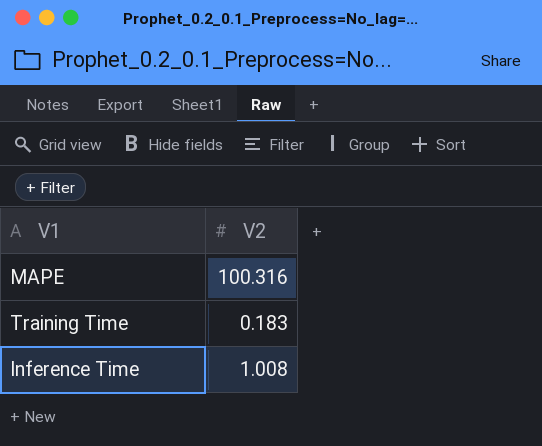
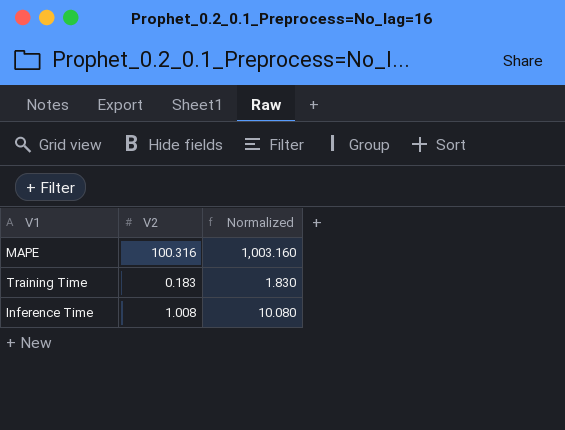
column Normalized | formula: none -> [V2] * 10

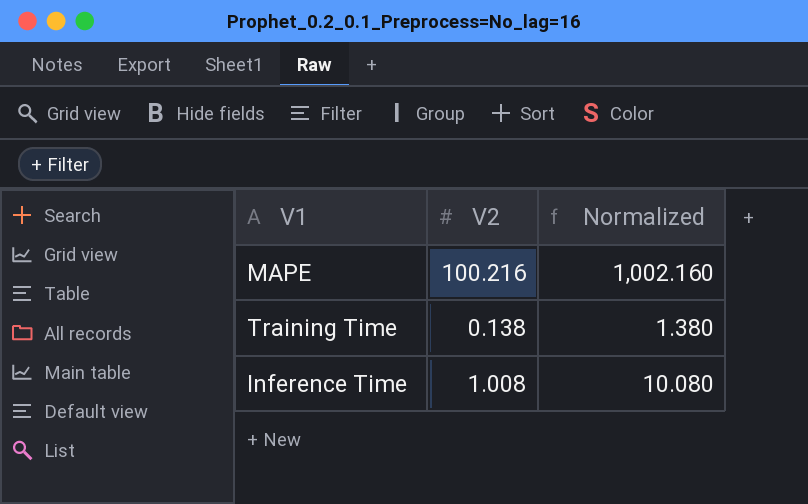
MAPE | V2: 100.316 -> 100.216
MAPE | Normalized: 1,003.160 -> 1,002.160
Training Time | V2: 0.183 -> 0.138
Training Time | Normalized: 1.830 -> 1.380

